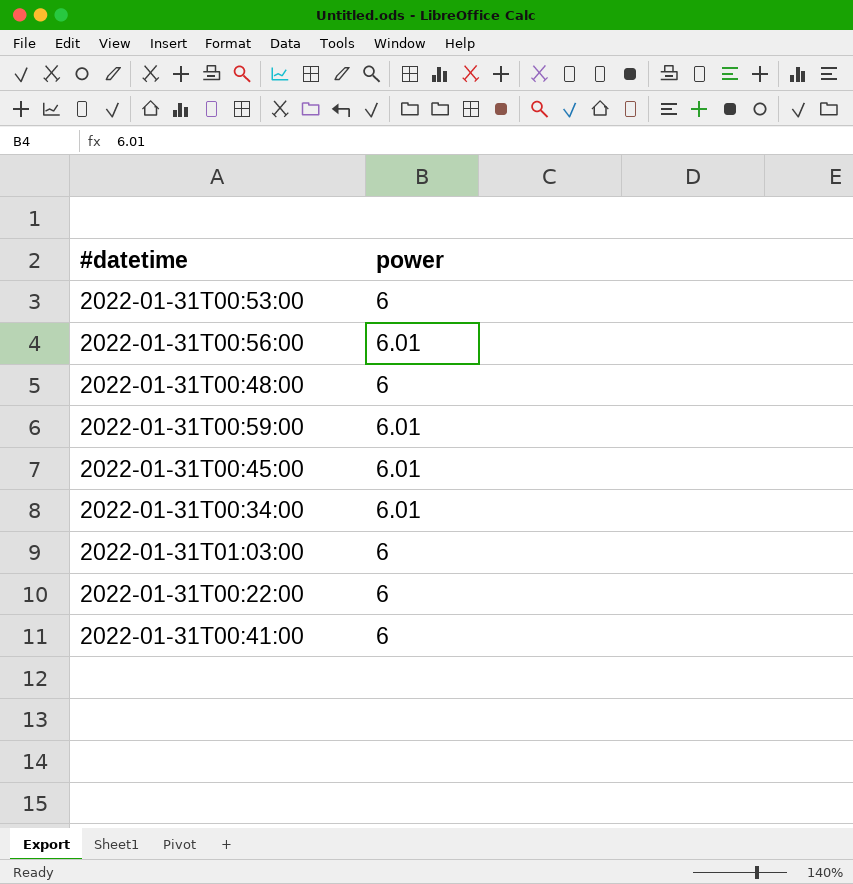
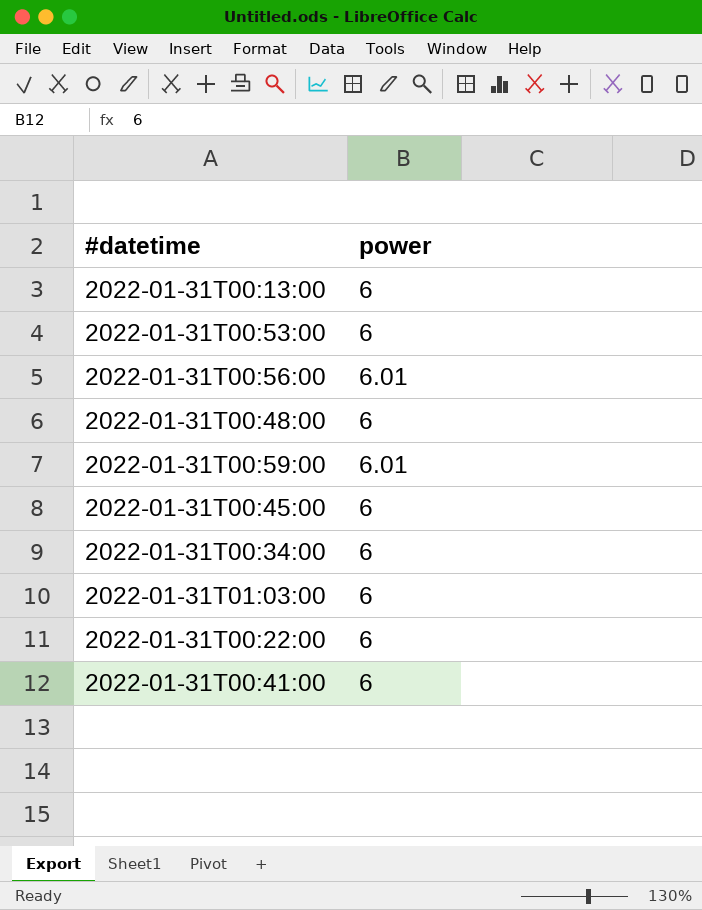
row 2022-01-31T00:13:00: none -> 6
2022-01-31T00:45:00 | power: 6.01 -> 6
2022-01-31T00:34:00 | power: 6.01 -> 6

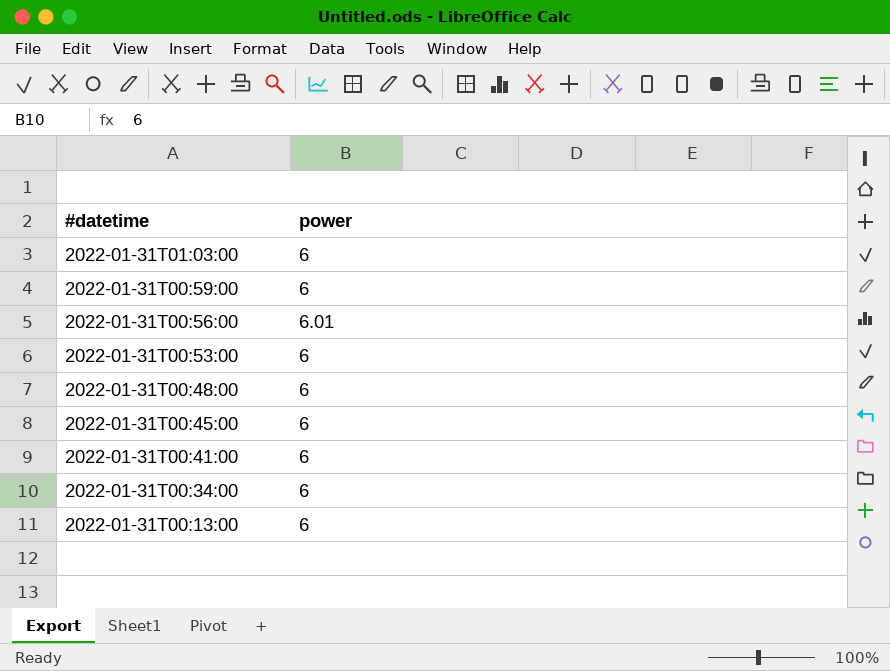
row order: none -> #datetime descending
row 2022-01-31T00:22:00: 6 -> none
2022-01-31T00:59:00 | power: 6.01 -> 6

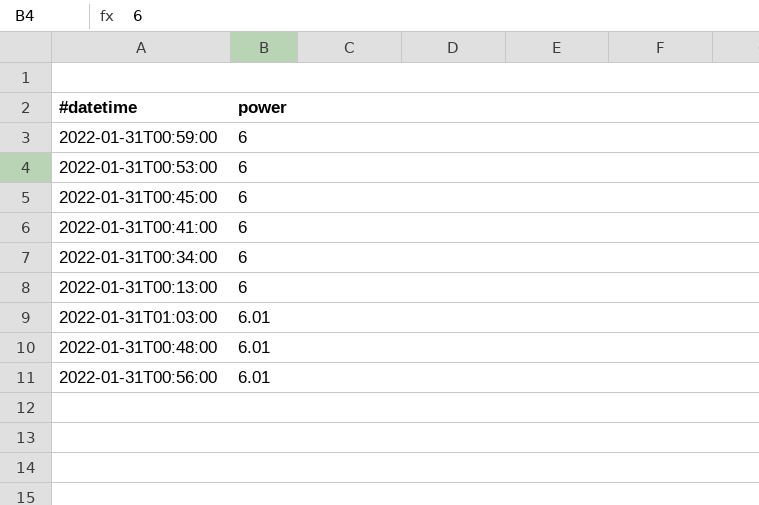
row order: #datetime descending -> power ascending
2022-01-31T01:03:00 | power: 6 -> 6.01
2022-01-31T00:48:00 | power: 6 -> 6.01

